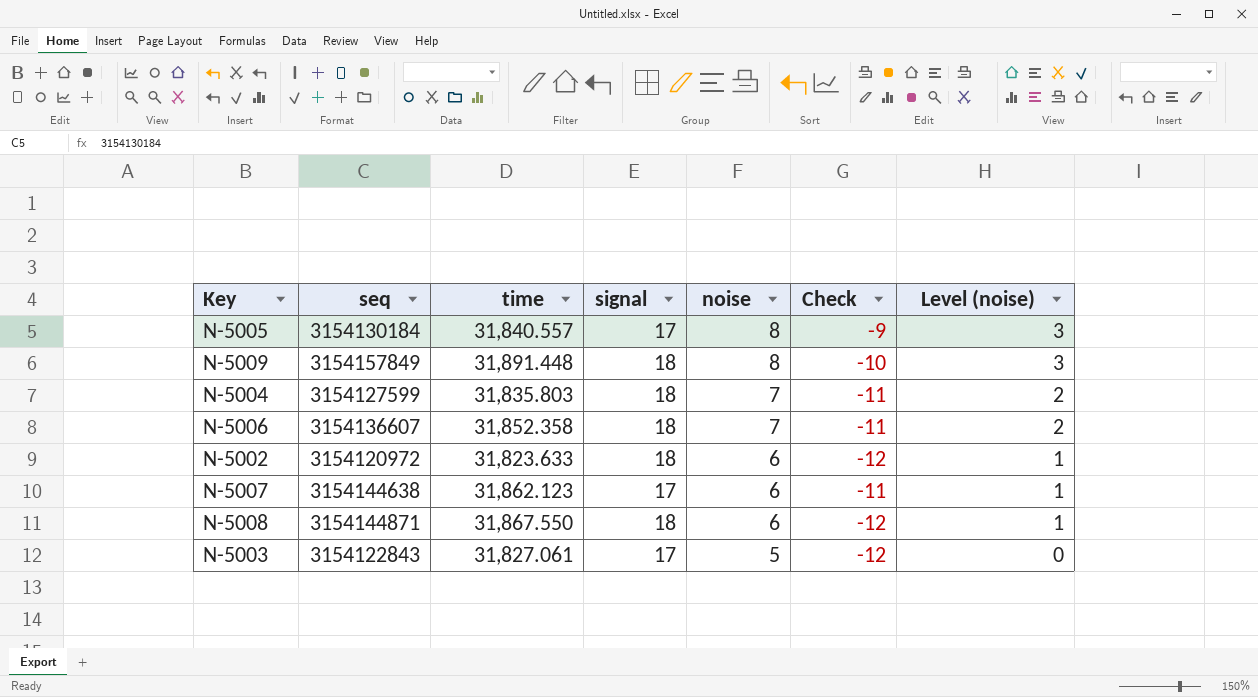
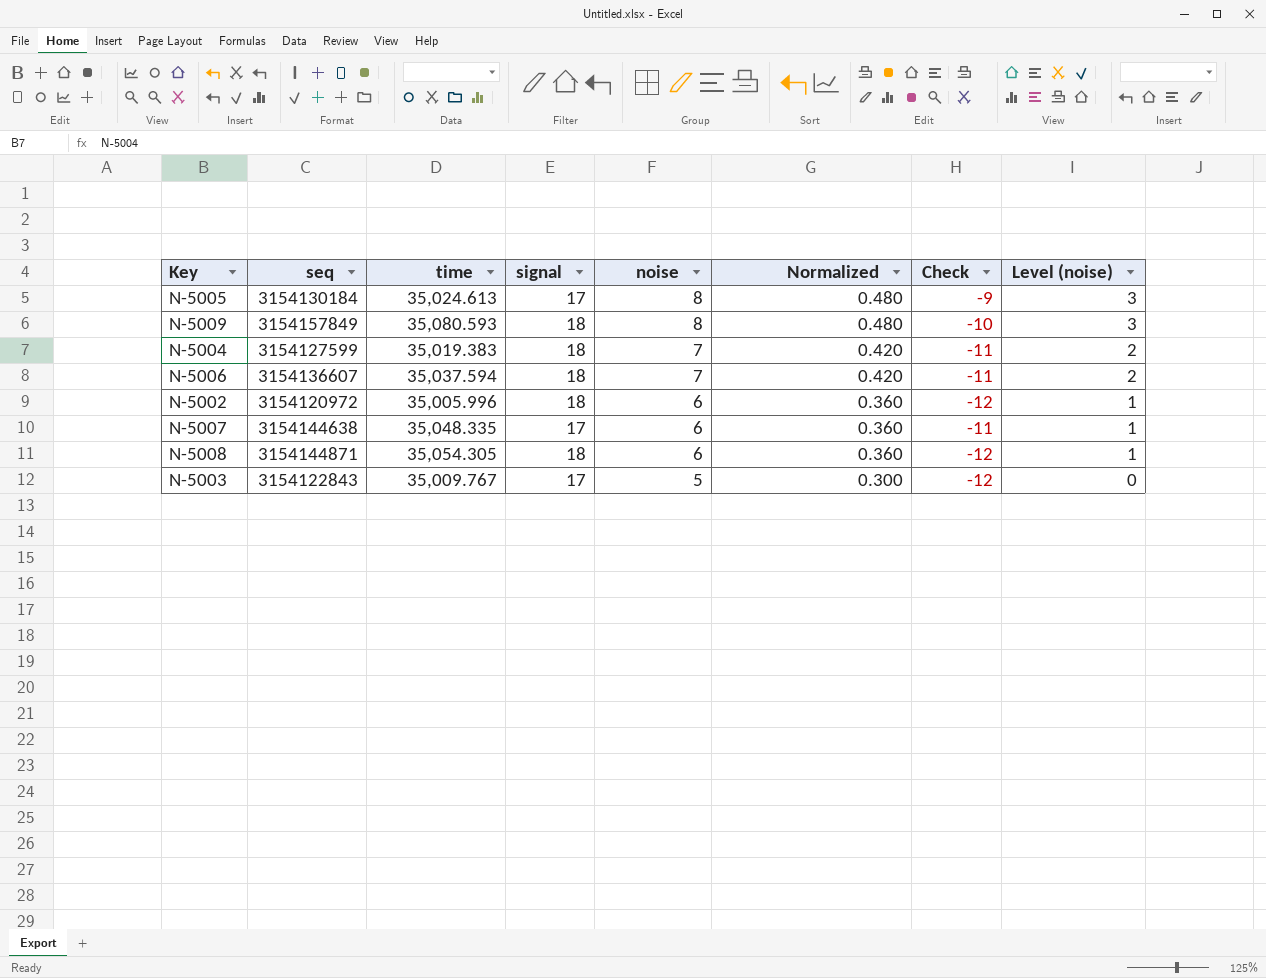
column Normalized | formula: none -> [noise] * 0.06
N-5005 | time: 31,840.557 -> 35,024.613
N-5009 | time: 31,891.448 -> 35,080.593
N-5004 | time: 31,835.803 -> 35,019.383
N-5006 | time: 31,852.358 -> 35,037.594
N-5002 | time: 31,823.633 -> 35,005.996
N-5007 | time: 31,862.123 -> 35,048.335
N-5008 | time: 31,867.550 -> 35,054.305
N-5003 | time: 31,827.061 -> 35,009.767

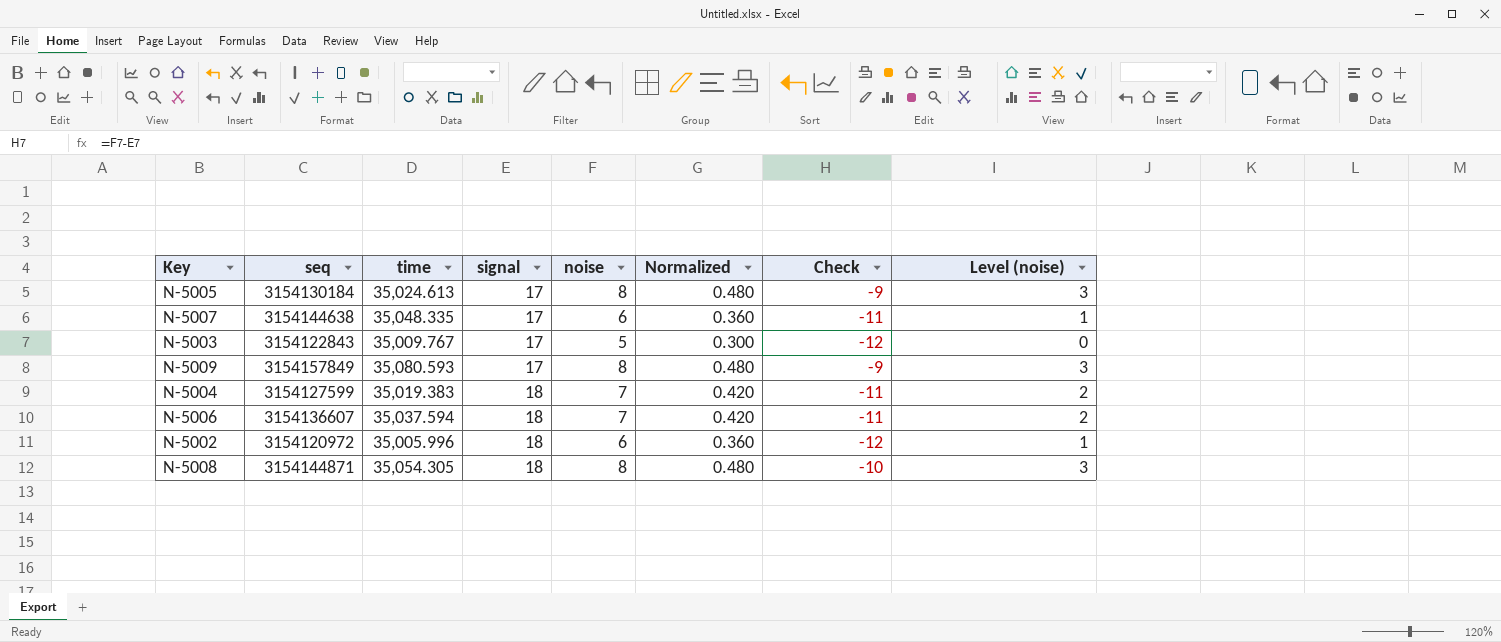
row order: noise descending -> signal ascending
N-5009 | signal: 18 -> 17
N-5009 | Check: -10 -> -9
N-5008 | noise: 6 -> 8
N-5008 | Normalized: 0.360 -> 0.480
N-5008 | Check: -12 -> -10
N-5008 | Level (noise): 1 -> 3

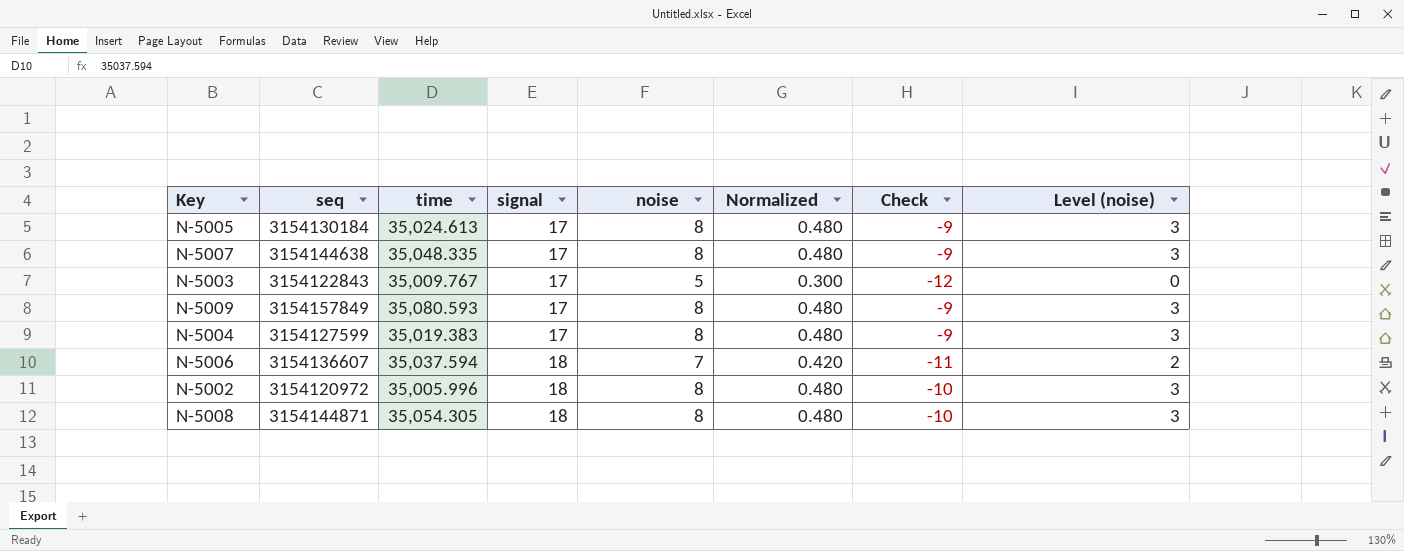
N-5007 | noise: 6 -> 8
N-5007 | Normalized: 0.360 -> 0.480
N-5007 | Check: -11 -> -9
N-5007 | Level (noise): 1 -> 3
N-5004 | signal: 18 -> 17
N-5004 | noise: 7 -> 8
N-5004 | Normalized: 0.420 -> 0.480
N-5004 | Check: -11 -> -9
N-5004 | Level (noise): 2 -> 3
N-5002 | noise: 6 -> 8
N-5002 | Normalized: 0.360 -> 0.480
N-5002 | Check: -12 -> -10
N-5002 | Level (noise): 1 -> 3

